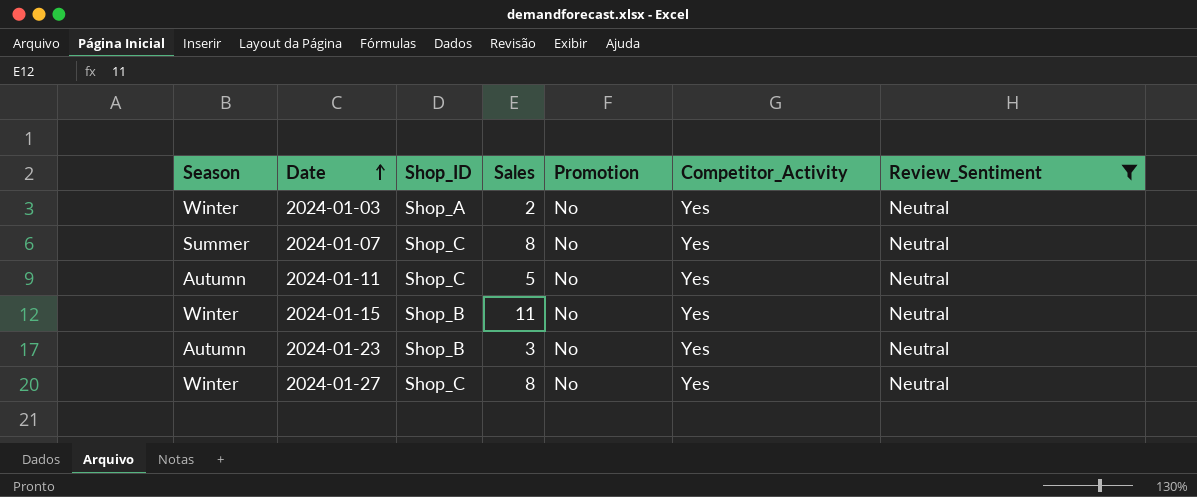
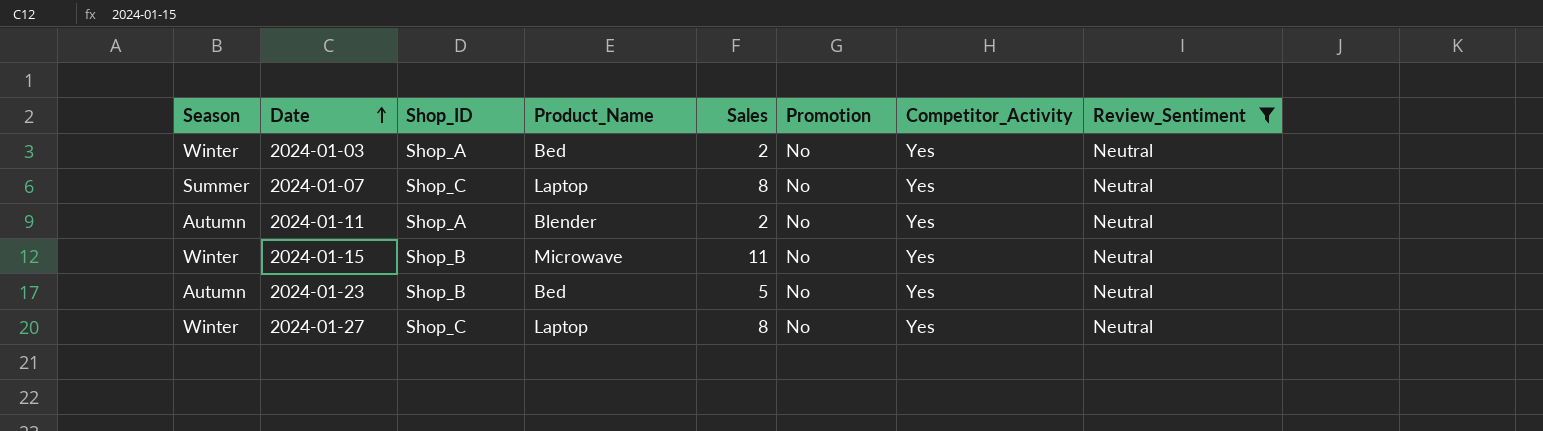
column Product_Name | position: none -> 4
2024-01-11 | Shop_ID: Shop_C -> Shop_A
2024-01-11 | Sales: 5 -> 2
2024-01-23 | Sales: 3 -> 5

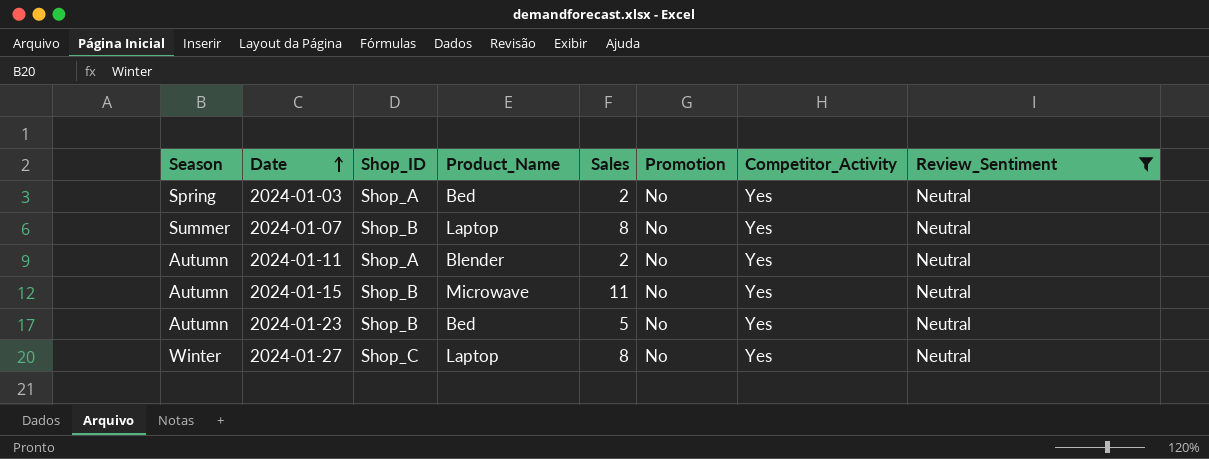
2024-01-03 | Season: Winter -> Spring
2024-01-07 | Shop_ID: Shop_C -> Shop_B
2024-01-15 | Season: Winter -> Autumn

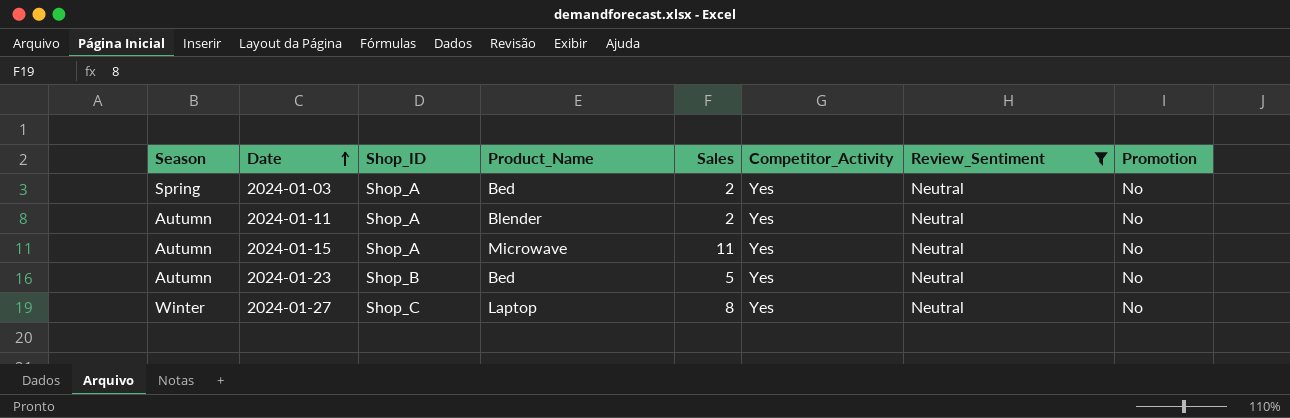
column Promotion | position: 6 -> 8
row 2024-01-07: Summer | Shop_B | Laptop | 8 | No | Yes | Neutral -> none
2024-01-15 | Shop_ID: Shop_B -> Shop_A

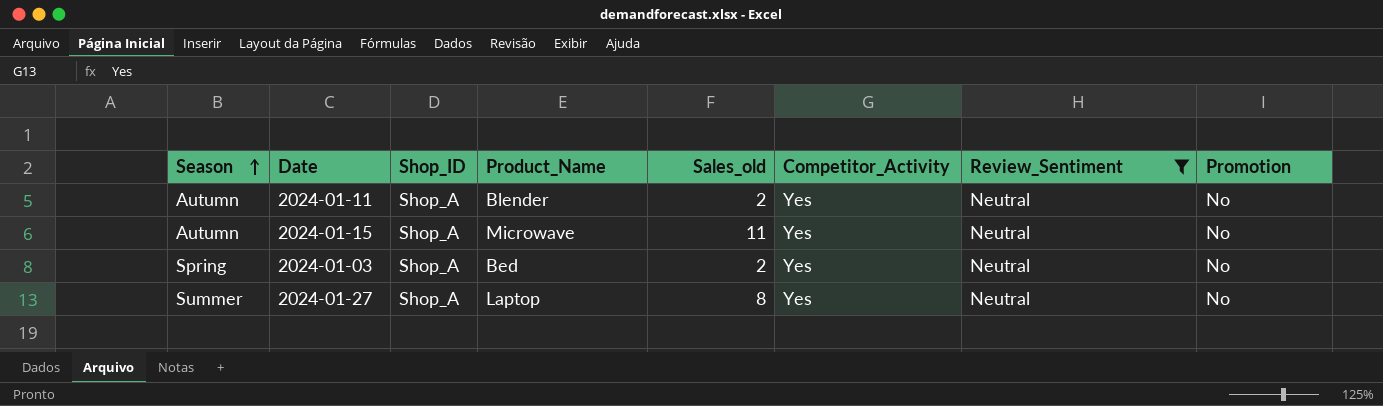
row order: Date ascending -> Season ascending
column name: Sales -> Sales_old
row 2024-01-23: Autumn | Shop_B | Bed | 5 | Yes | Neutral | No -> none
2024-01-27 | Season: Winter -> Summer
2024-01-27 | Shop_ID: Shop_C -> Shop_A

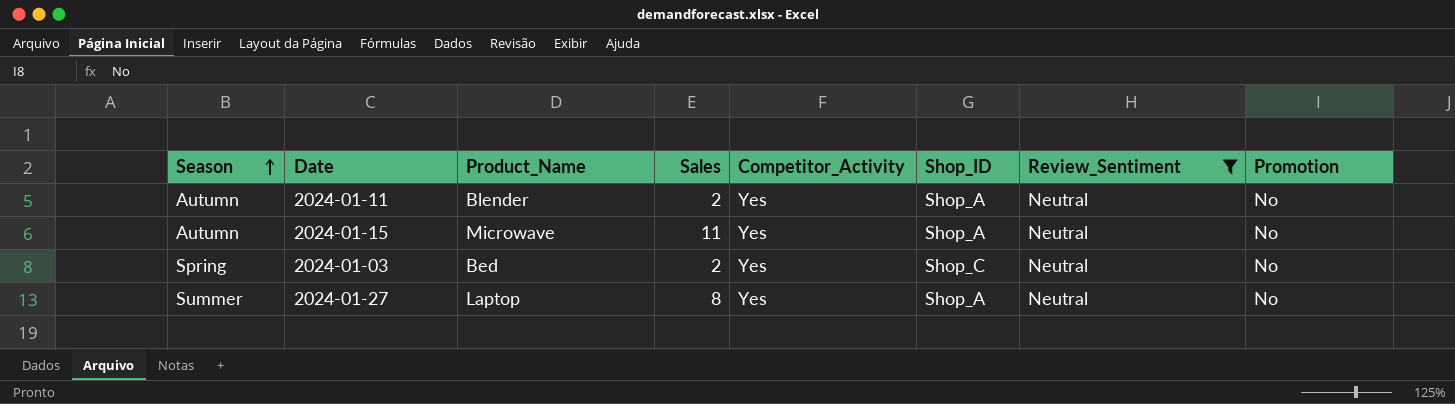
column name: Sales_old -> Sales
column Shop_ID | position: 3 -> 6
2024-01-03 | Shop_ID: Shop_A -> Shop_C

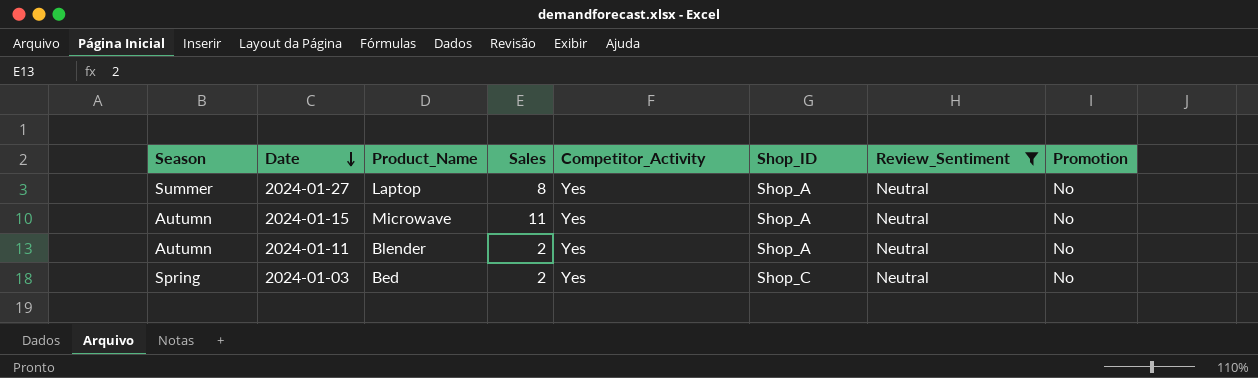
row order: Season ascending -> Date descending

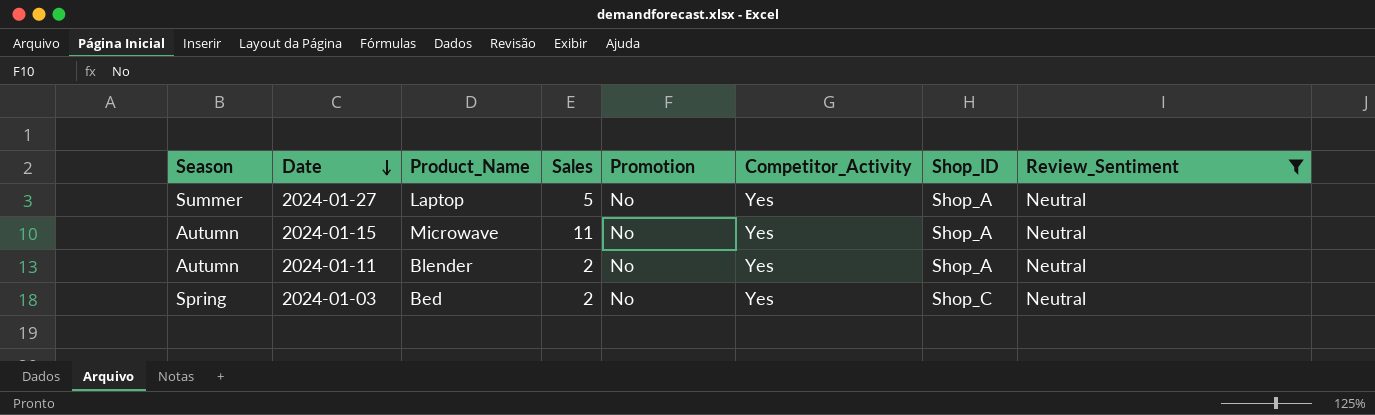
column Promotion | position: 8 -> 5
2024-01-27 | Sales: 8 -> 5

